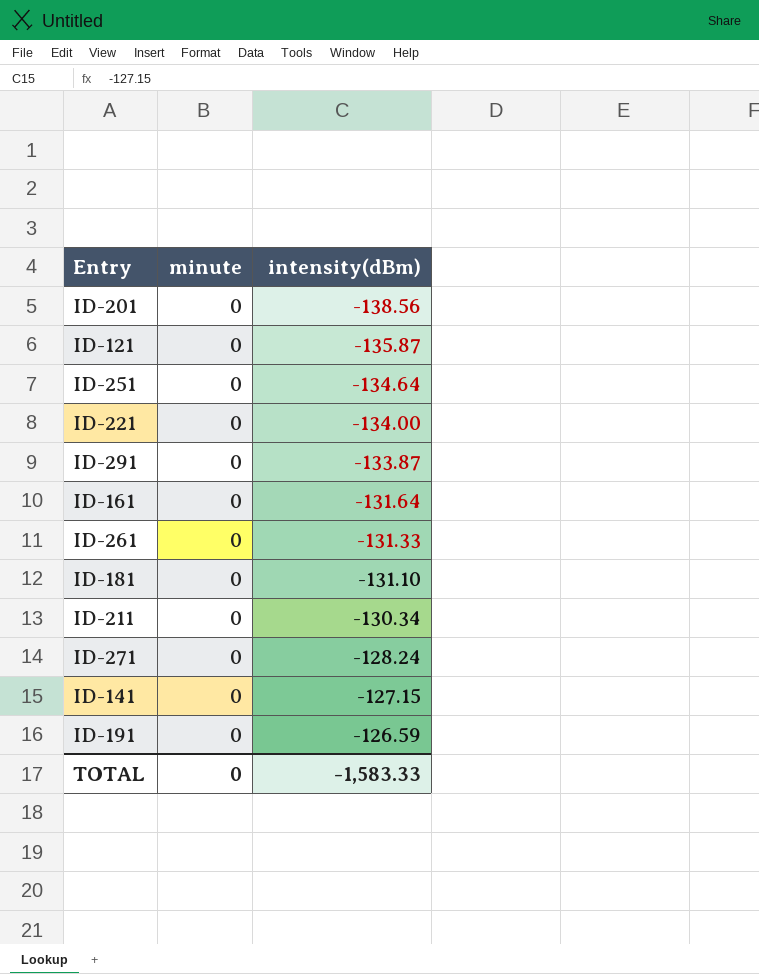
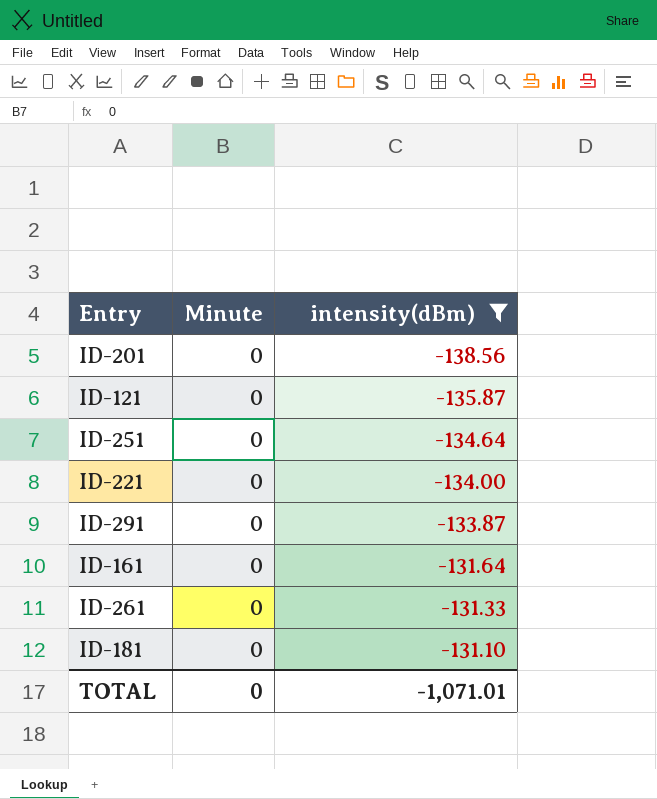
filter: none -> intensity(dBm) <= -131.10
column name: minute -> Minute
TOTAL | intensity(dBm): -1,583.33 -> -1,071.01

